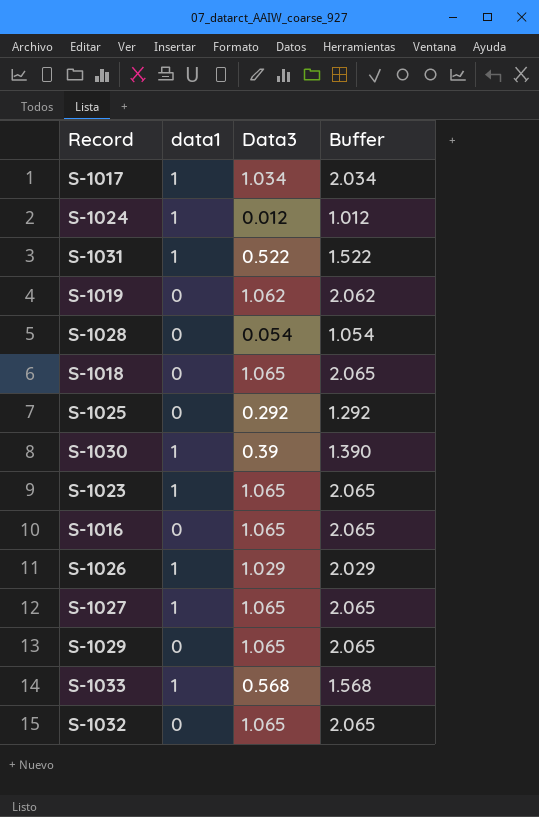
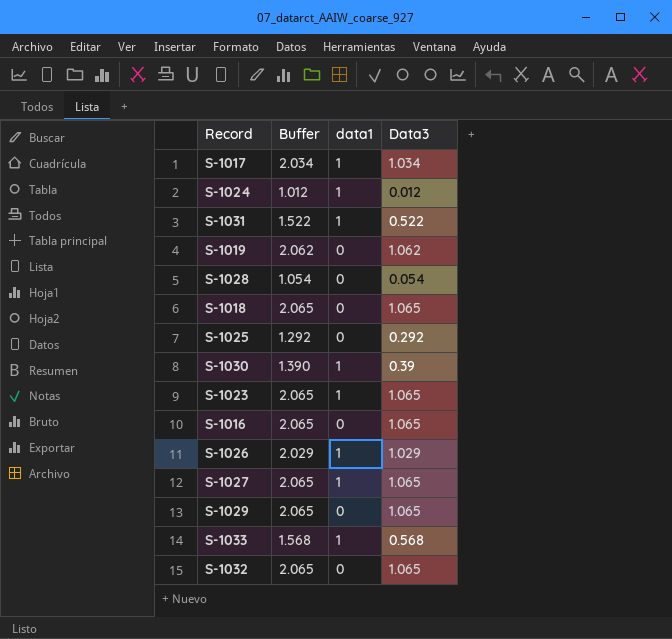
column Buffer | position: 4 -> 2

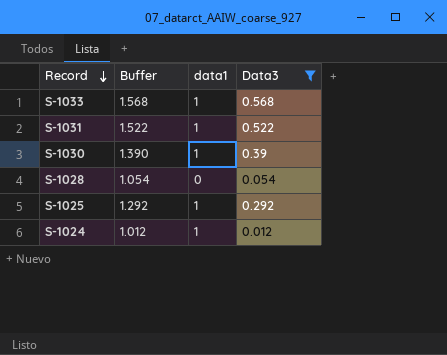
filter: none -> Data3 <= 0.568
row order: none -> Record descending
S-1025 | data1: 0 -> 1

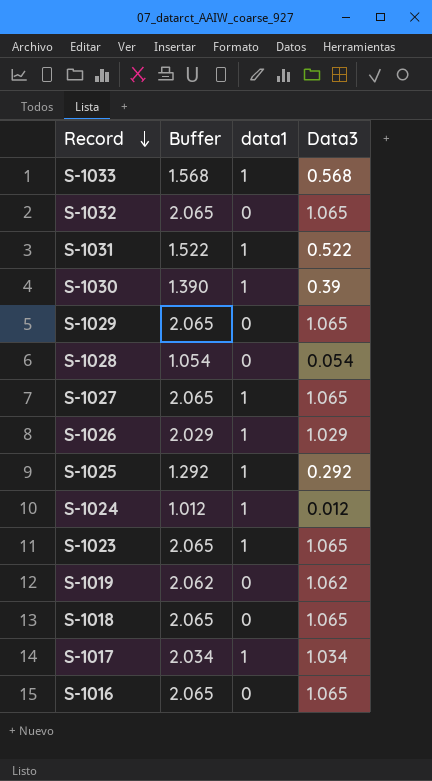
filter: Data3 <= 0.568 -> none

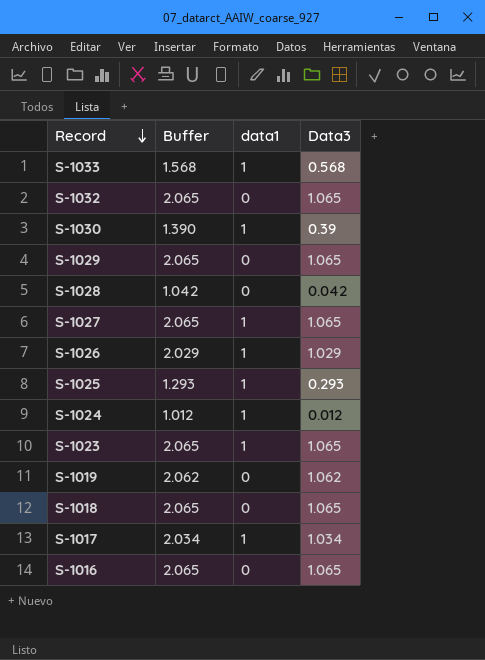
row S-1031: 1.522 | 1 | 0.522 -> none
S-1028 | Buffer: 1.054 -> 1.042
S-1028 | Data3: 0.054 -> 0.042
S-1025 | Buffer: 1.292 -> 1.293
S-1025 | Data3: 0.292 -> 0.293

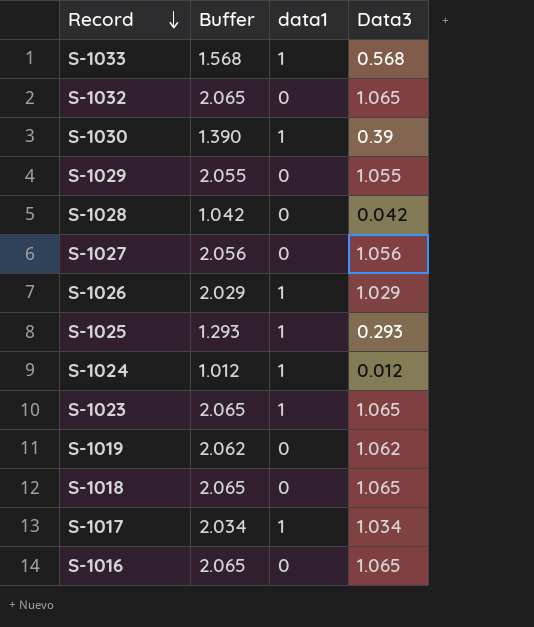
S-1029 | Buffer: 2.065 -> 2.055
S-1029 | Data3: 1.065 -> 1.055
S-1027 | Buffer: 2.065 -> 2.056
S-1027 | data1: 1 -> 0
S-1027 | Data3: 1.065 -> 1.056

